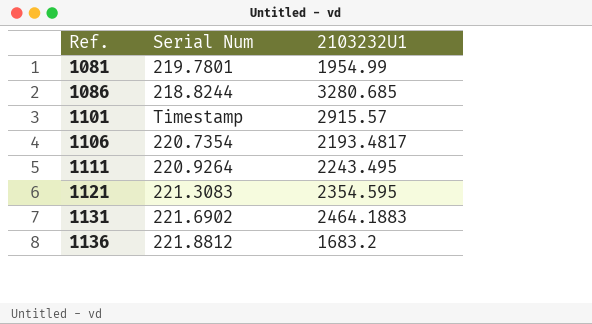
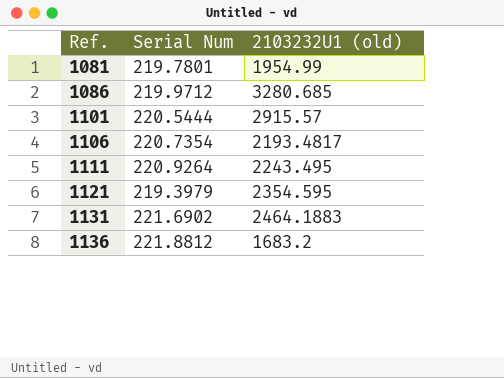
column name: 2103232U1 -> 2103232U1 (old)
1086 | Serial Num: 218.8244 -> 219.9712
1101 | Serial Num: Timestamp -> 220.5444
1121 | Serial Num: 221.3083 -> 219.3979

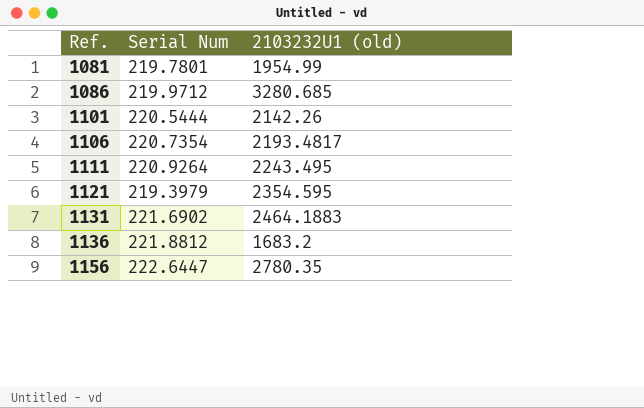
1101 | 2103232U1 (old): 2915.57 -> 2142.26
row 1156: none -> 222.6447 | 2780.35

